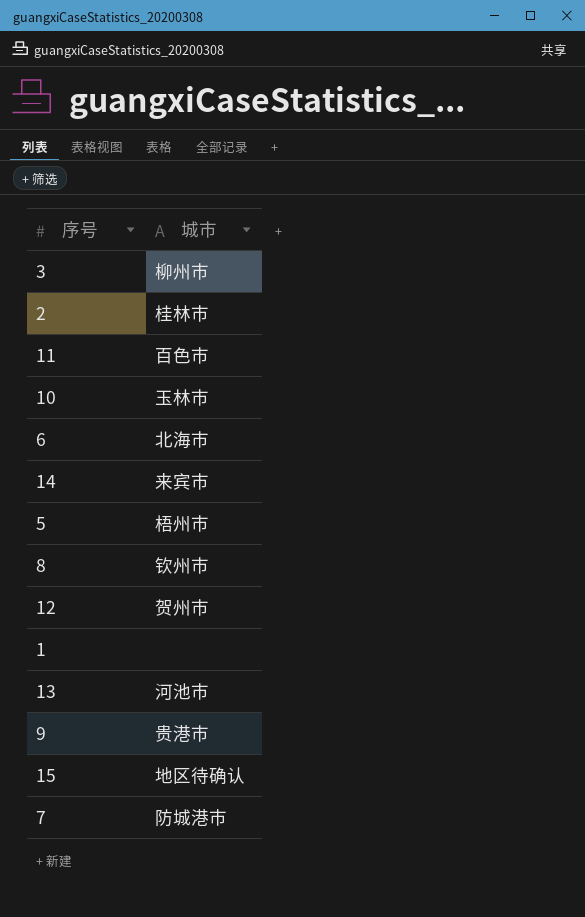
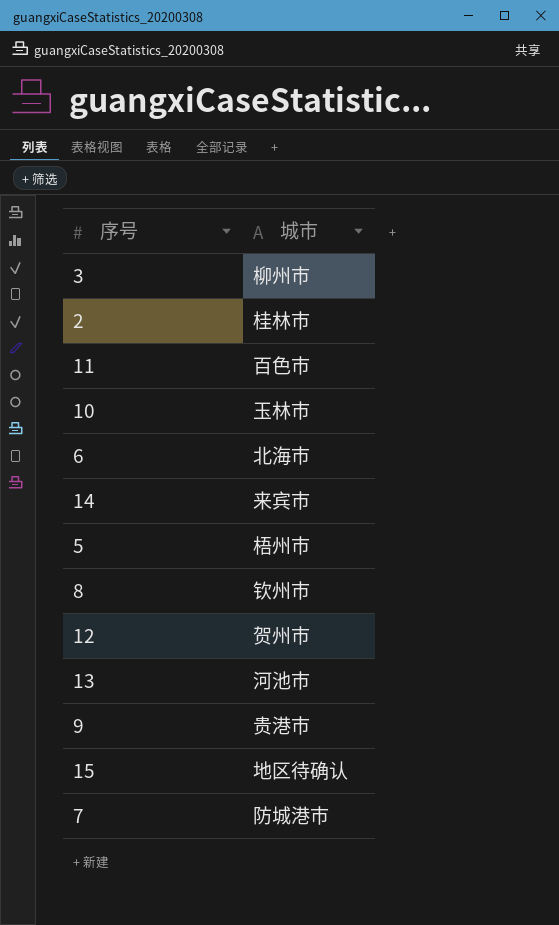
row 1: none -> none

